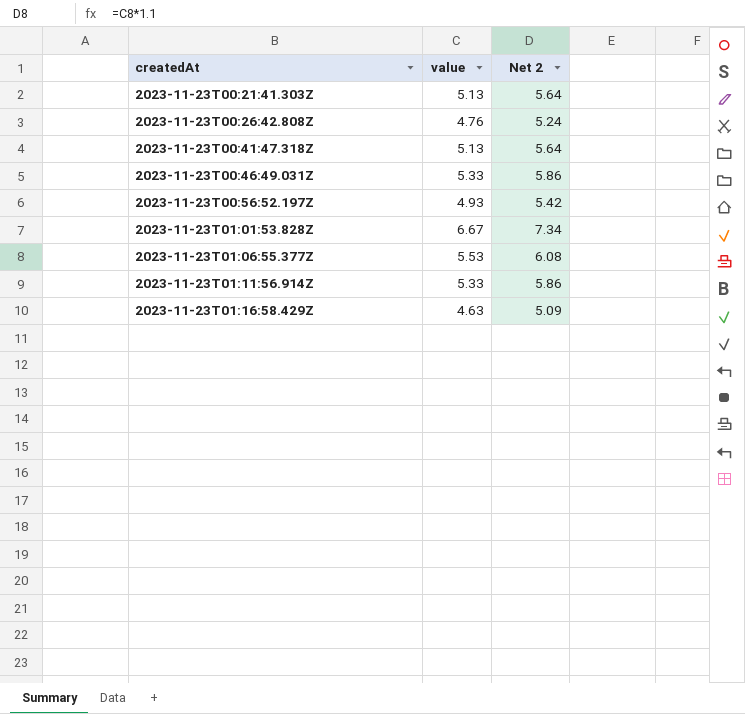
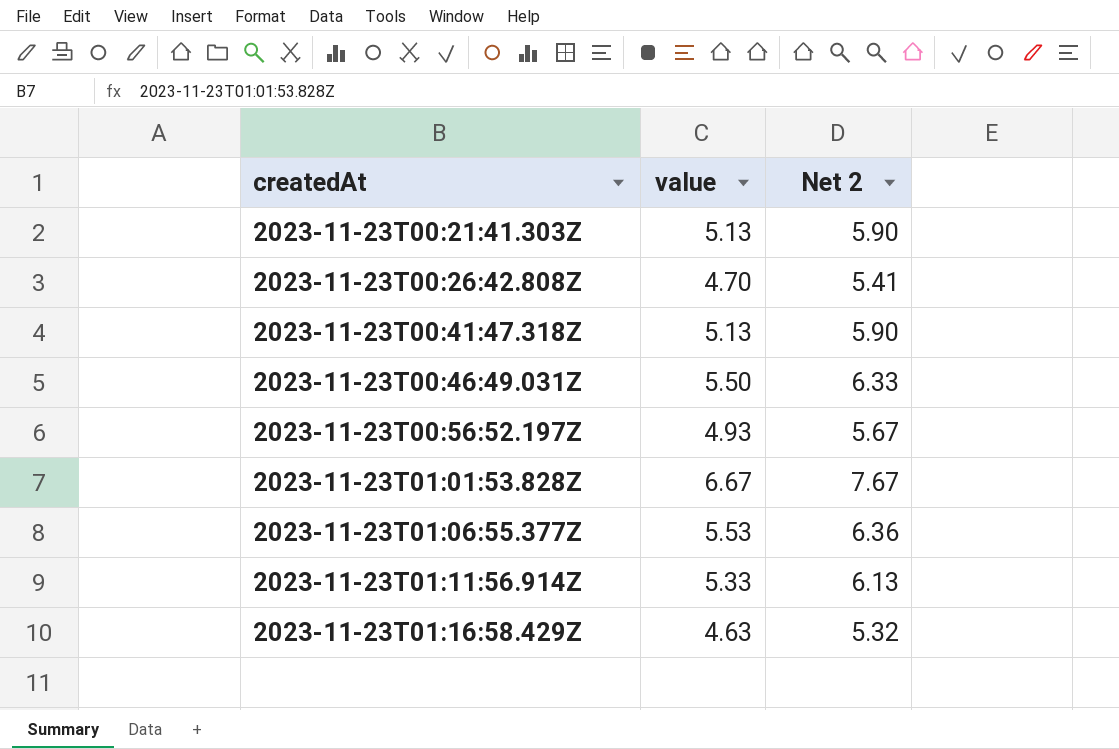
column Net 2 | formula: [value] * 1.1 -> [value] * 1.15
2023-11-23T00:26:42.808Z | value: 4.76 -> 4.70
2023-11-23T00:46:49.031Z | value: 5.33 -> 5.50

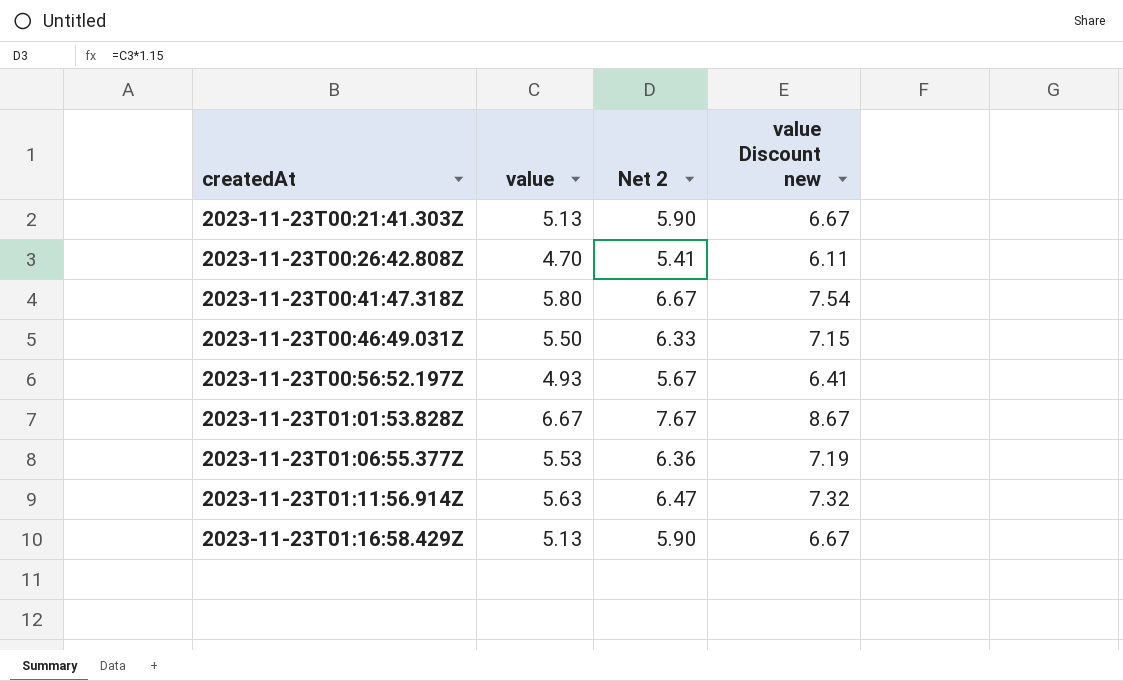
column value Discount new | formula: none -> [value] * 1.3
2023-11-23T00:41:47.318Z | value: 5.13 -> 5.80
2023-11-23T00:41:47.318Z | Net 2: 5.90 -> 6.67
2023-11-23T01:11:56.914Z | value: 5.33 -> 5.63
2023-11-23T01:11:56.914Z | Net 2: 6.13 -> 6.47
2023-11-23T01:16:58.429Z | value: 4.63 -> 5.13
2023-11-23T01:16:58.429Z | Net 2: 5.32 -> 5.90

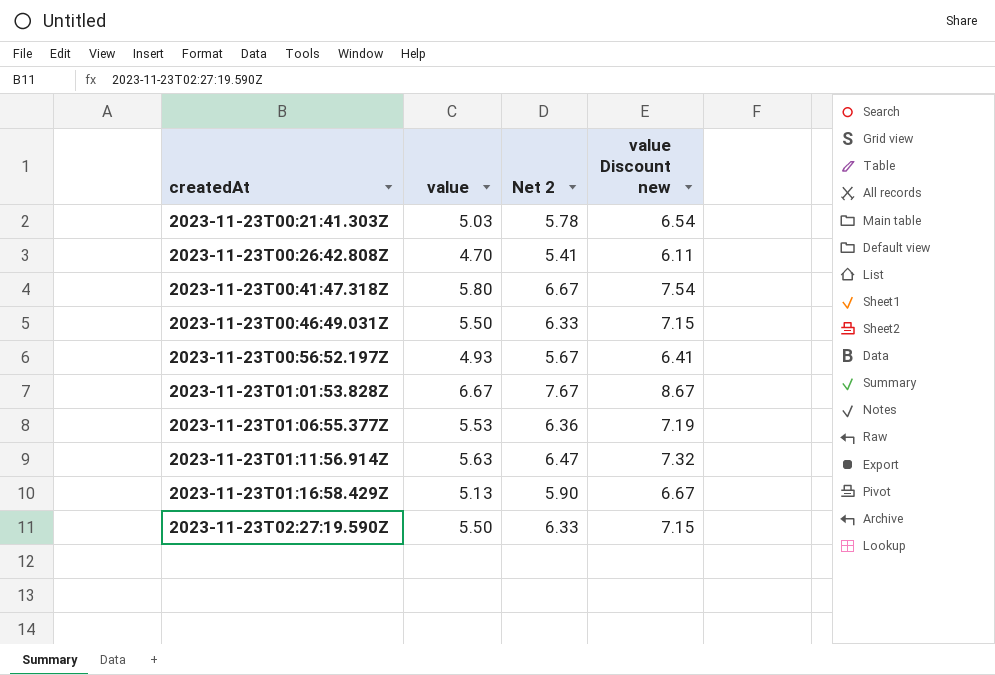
2023-11-23T00:21:41.303Z | value: 5.13 -> 5.03
2023-11-23T00:21:41.303Z | Net 2: 5.90 -> 5.78
2023-11-23T00:21:41.303Z | value Discount new: 6.67 -> 6.54
row 2023-11-23T02:27:19.590Z: none -> 5.50 | 6.33 | 7.15

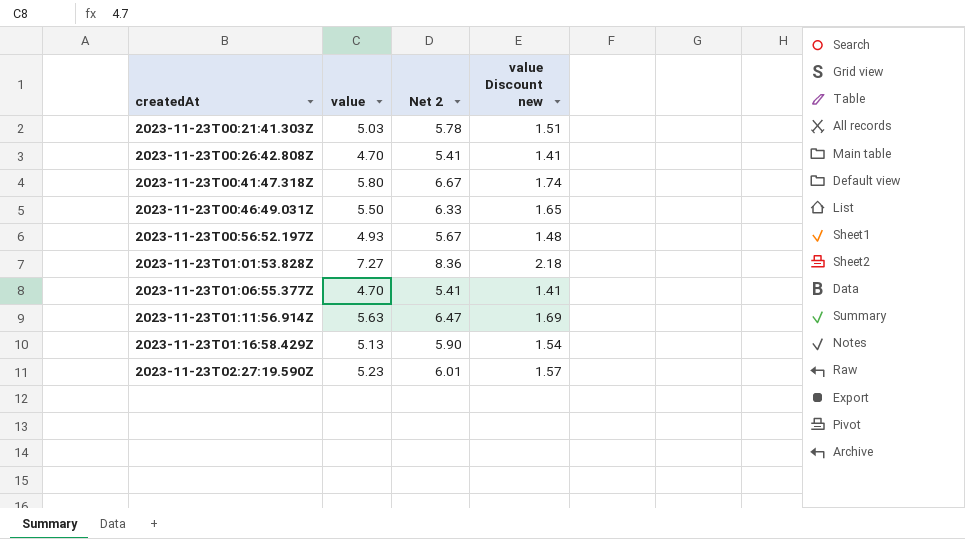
column value Discount new | formula: [value] * 1.3 -> [value] * 0.3
2023-11-23T01:01:53.828Z | value: 6.67 -> 7.27
2023-11-23T01:01:53.828Z | Net 2: 7.67 -> 8.36
2023-11-23T01:06:55.377Z | value: 5.53 -> 4.70
2023-11-23T01:06:55.377Z | Net 2: 6.36 -> 5.41
2023-11-23T02:27:19.590Z | value: 5.50 -> 5.23
2023-11-23T02:27:19.590Z | Net 2: 6.33 -> 6.01

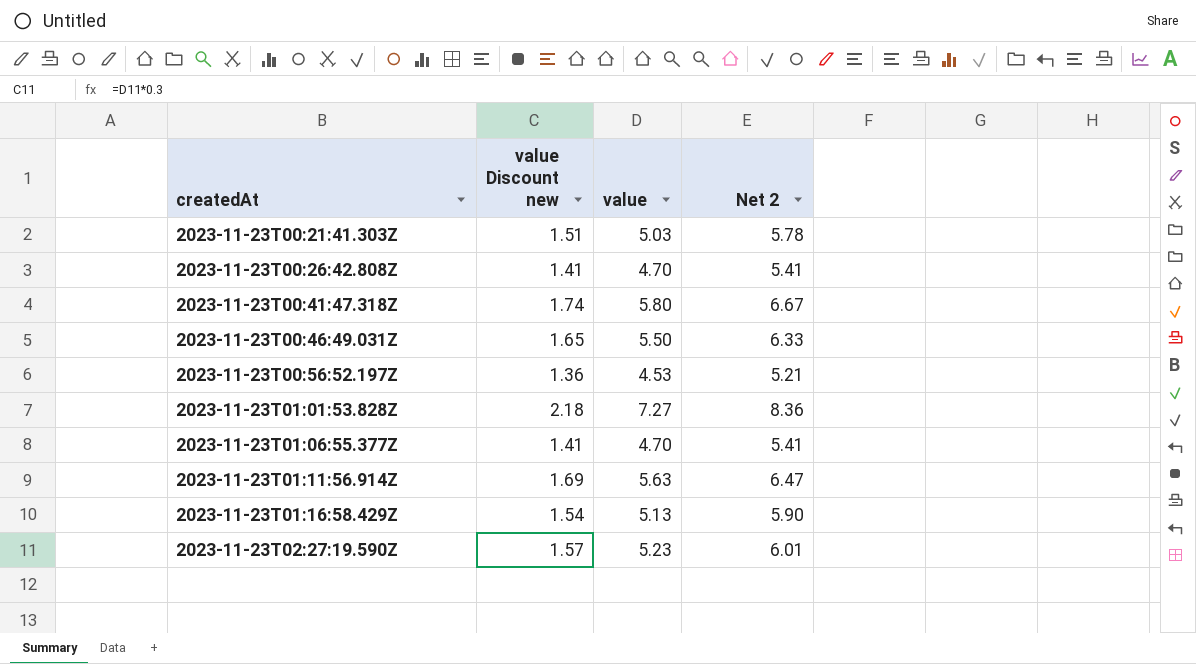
column value Discount new | position: 4 -> 2
2023-11-23T00:56:52.197Z | value Discount new: 1.48 -> 1.36
2023-11-23T00:56:52.197Z | value: 4.93 -> 4.53
2023-11-23T00:56:52.197Z | Net 2: 5.67 -> 5.21

